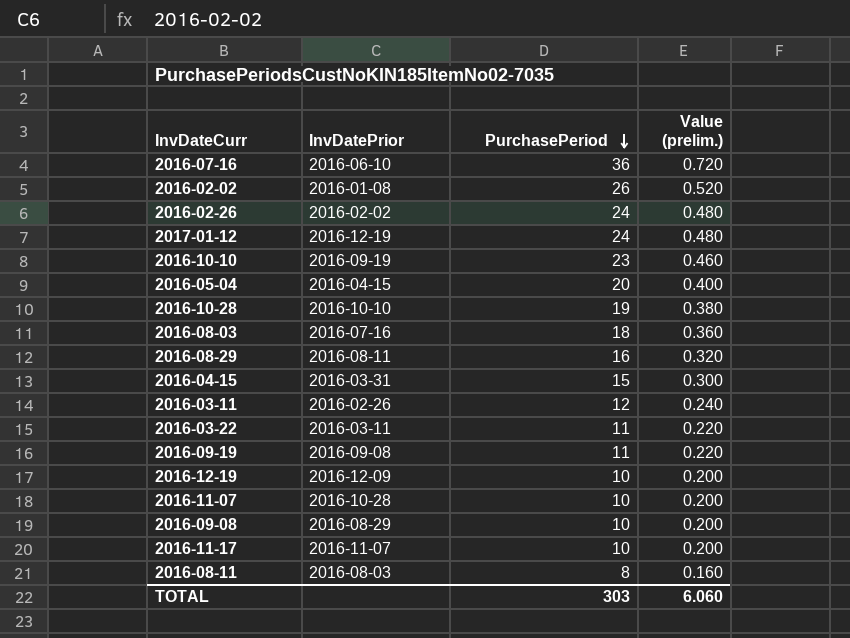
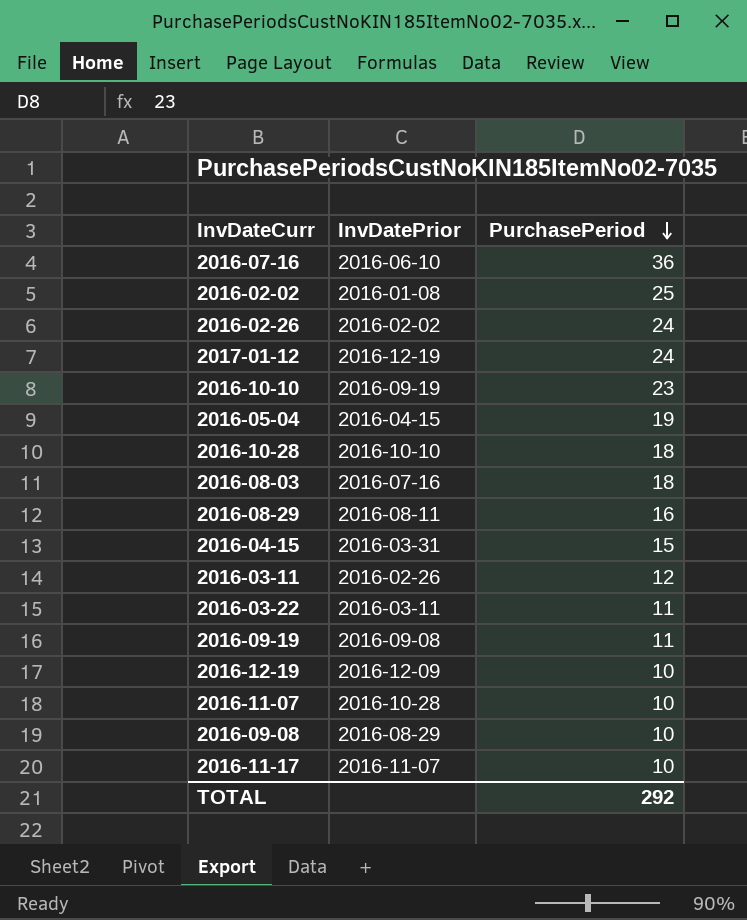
column Value (prelim.) | formula: [PurchasePeriod] * 0.02 -> none
row 2016-08-11: 2016-08-03 | 8 | 0.160 -> none
2016-02-02 | PurchasePeriod: 26 -> 25
2016-05-04 | PurchasePeriod: 20 -> 19
2016-10-28 | PurchasePeriod: 19 -> 18
TOTAL | PurchasePeriod: 303 -> 292

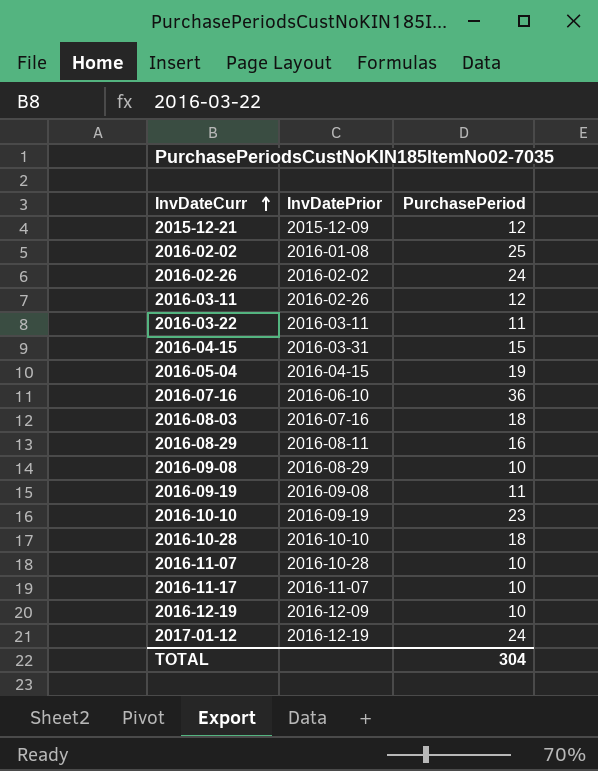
row order: PurchasePeriod descending -> InvDateCurr ascending
row 2015-12-21: none -> 2015-12-09 | 12
TOTAL | PurchasePeriod: 292 -> 304

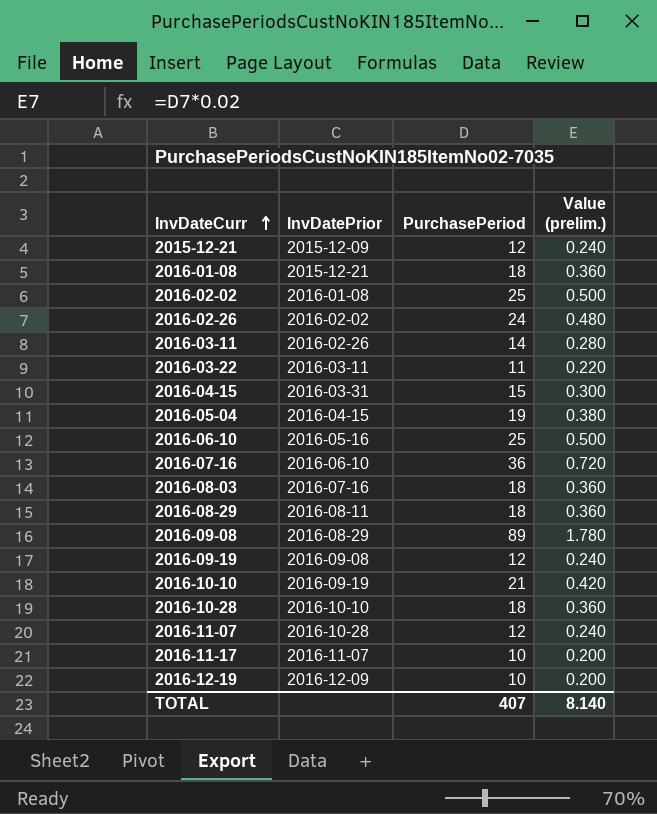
column Value (prelim.) | formula: none -> [PurchasePeriod] * 0.02
row 2017-01-12: 2016-12-19 | 24 -> none
row 2016-01-08: none -> 2015-12-21 | 18 | 0.360
2016-03-11 | PurchasePeriod: 12 -> 14
row 2016-06-10: none -> 2016-05-16 | 25 | 0.500
2016-08-29 | PurchasePeriod: 16 -> 18
2016-09-08 | PurchasePeriod: 10 -> 89
2016-09-19 | PurchasePeriod: 11 -> 12
2016-10-10 | PurchasePeriod: 23 -> 21
2016-11-07 | PurchasePeriod: 10 -> 12
TOTAL | PurchasePeriod: 304 -> 407

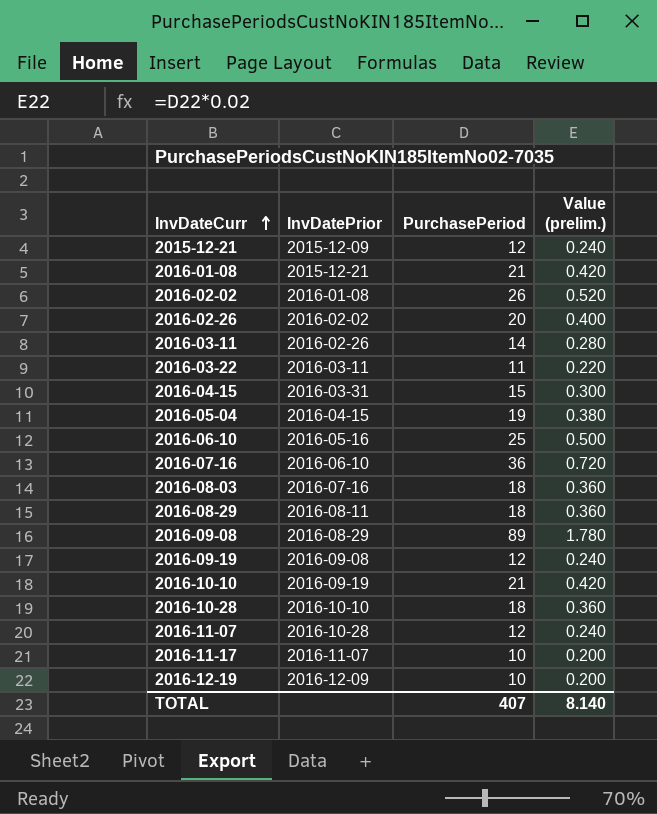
2016-01-08 | PurchasePeriod: 18 -> 21
2016-01-08 | Value (prelim.): 0.360 -> 0.420
2016-02-02 | PurchasePeriod: 25 -> 26
2016-02-02 | Value (prelim.): 0.500 -> 0.520
2016-02-26 | PurchasePeriod: 24 -> 20
2016-02-26 | Value (prelim.): 0.480 -> 0.400

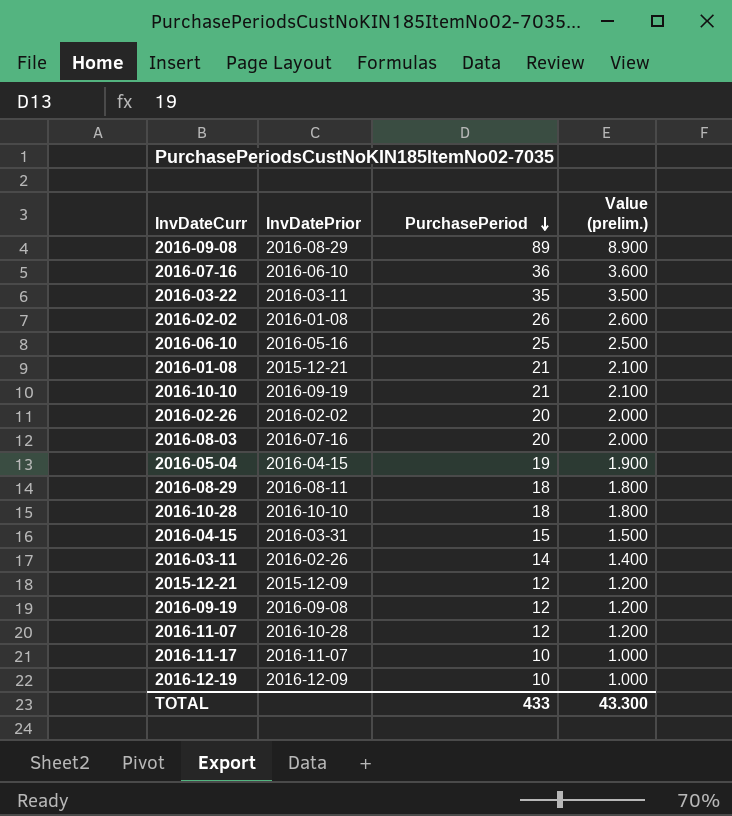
row order: InvDateCurr ascending -> PurchasePeriod descending
column Value (prelim.) | formula: [PurchasePeriod] * 0.02 -> [PurchasePeriod] * 0.1
2016-03-22 | PurchasePeriod: 11 -> 35
2016-08-03 | PurchasePeriod: 18 -> 20
TOTAL | PurchasePeriod: 407 -> 433
TOTAL | Value (prelim.): 8.140 -> 43.300

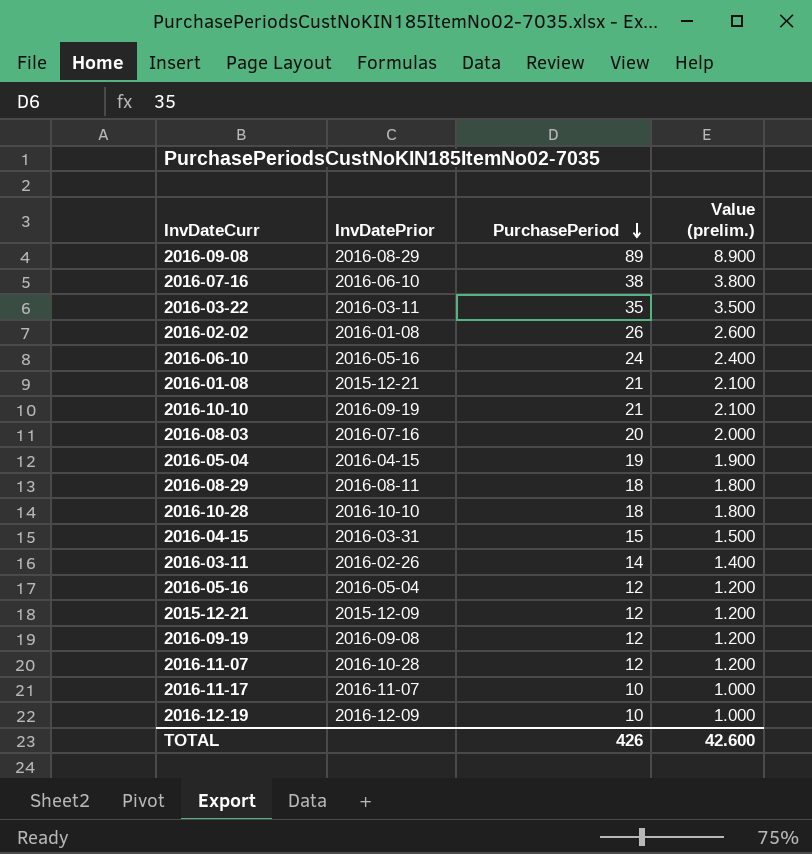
row 2016-02-26: 2016-02-02 | 20 | 2.000 -> none
2016-07-16 | PurchasePeriod: 36 -> 38
2016-07-16 | Value (prelim.): 3.600 -> 3.800
2016-06-10 | PurchasePeriod: 25 -> 24
2016-06-10 | Value (prelim.): 2.500 -> 2.400
row 2016-05-16: none -> 2016-05-04 | 12 | 1.200
TOTAL | PurchasePeriod: 433 -> 426
TOTAL | Value (prelim.): 43.300 -> 42.600

